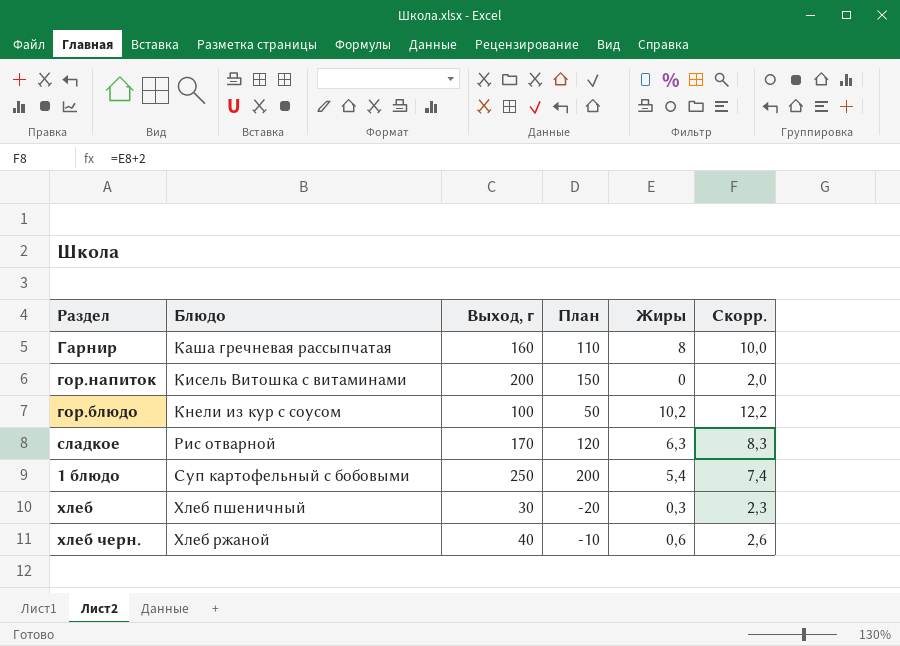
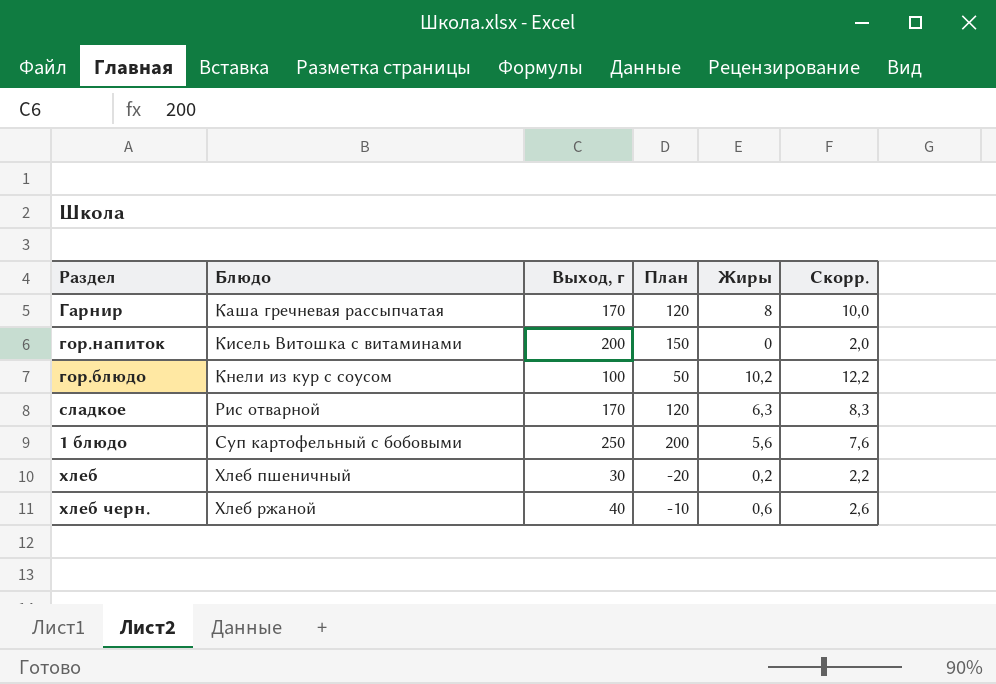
Гарнир | Выход, г: 160 -> 170
Гарнир | План: 110 -> 120
1 блюдо | Жиры: 5,4 -> 5,6
1 блюдо | Скорр.: 7,4 -> 7,6
хлеб | Жиры: 0,3 -> 0,2
хлеб | Скорр.: 2,3 -> 2,2

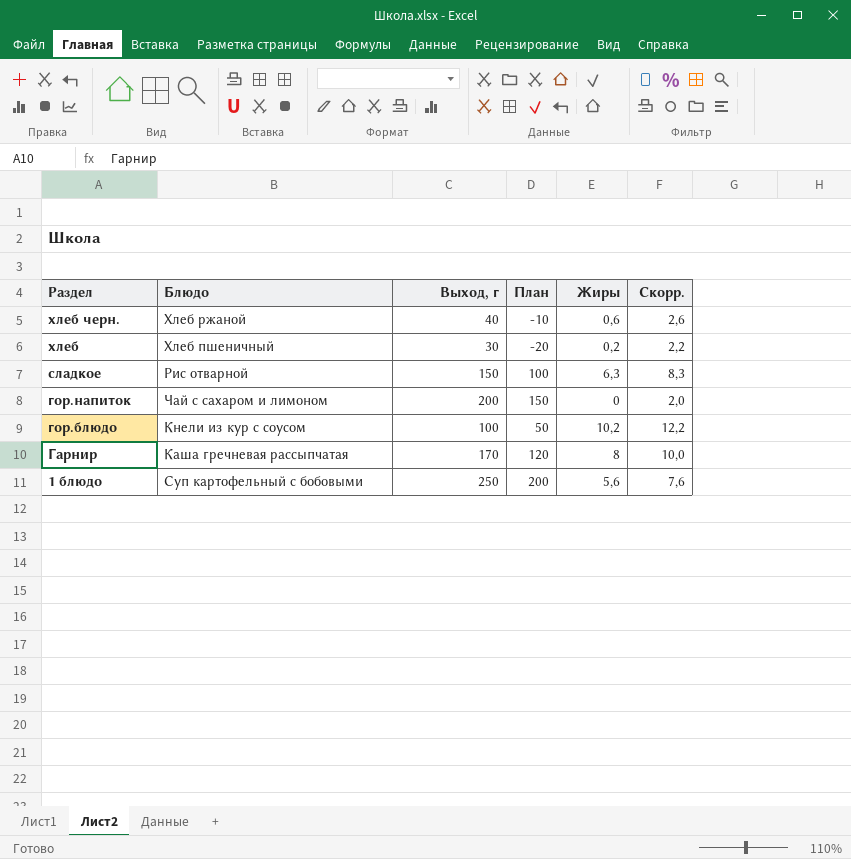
row order: Блюдо ascending -> Раздел descending
сладкое | Выход, г: 170 -> 150
сладкое | План: 120 -> 100
гор.напиток | Блюдо: Кисель Витошка с витаминами -> Чай с сахаром и лимоном

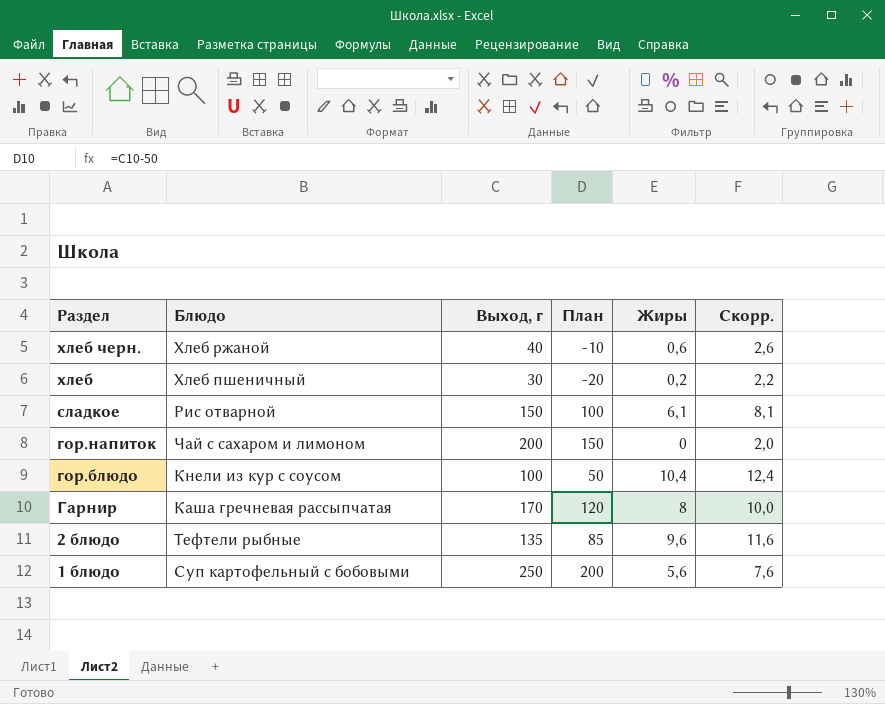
сладкое | Жиры: 6,3 -> 6,1
сладкое | Скорр.: 8,3 -> 8,1
гор.блюдо | Жиры: 10,2 -> 10,4
гор.блюдо | Скорр.: 12,2 -> 12,4
row 2 блюдо: none -> Тефтели рыбные | 135 | 85 | 9,6 | 11,6

